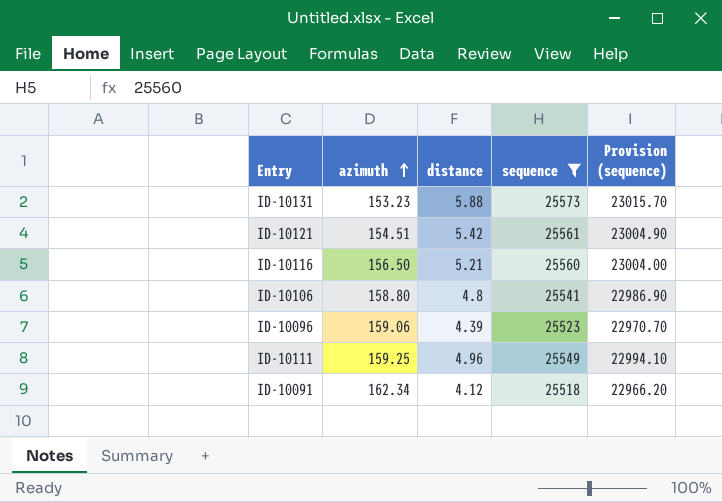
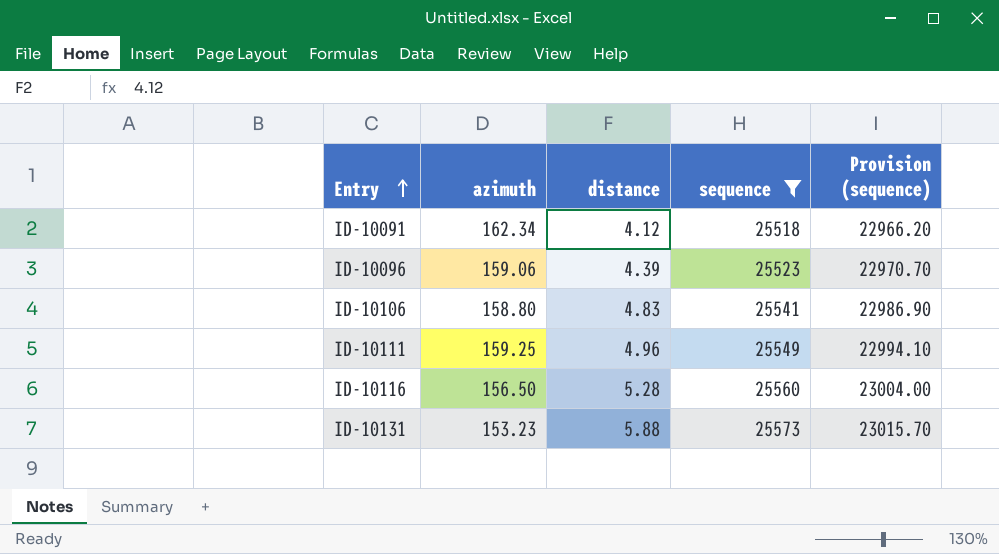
row order: azimuth ascending -> Entry ascending
row ID-10121: 154.51 | 5.42 | 25561 | 23004.90 -> none
ID-10106 | distance: 4.8 -> 4.83
ID-10116 | distance: 5.21 -> 5.28

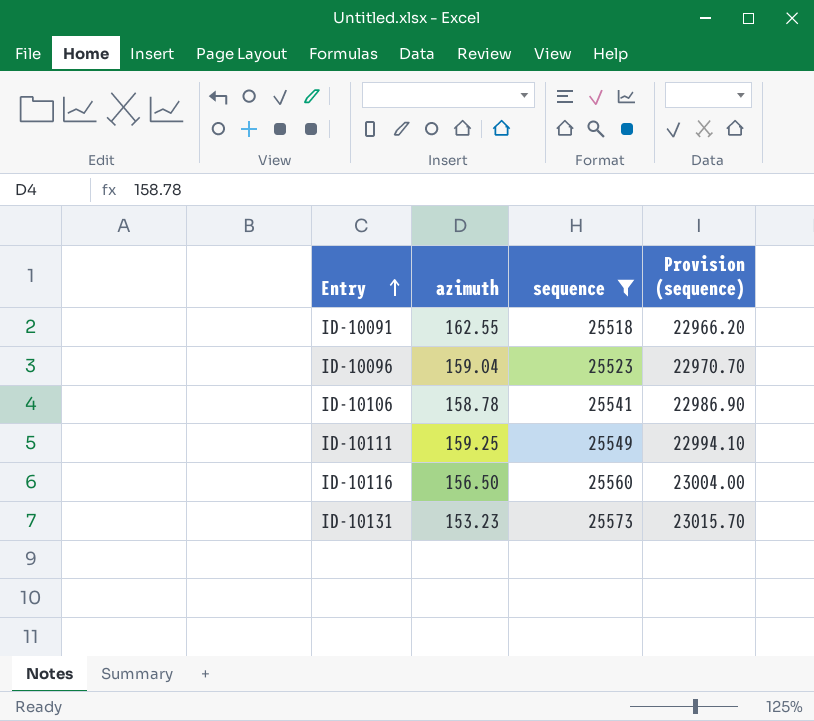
column distance | position: 3 -> none
ID-10091 | azimuth: 162.34 -> 162.55
ID-10096 | azimuth: 159.06 -> 159.04
ID-10106 | azimuth: 158.80 -> 158.78

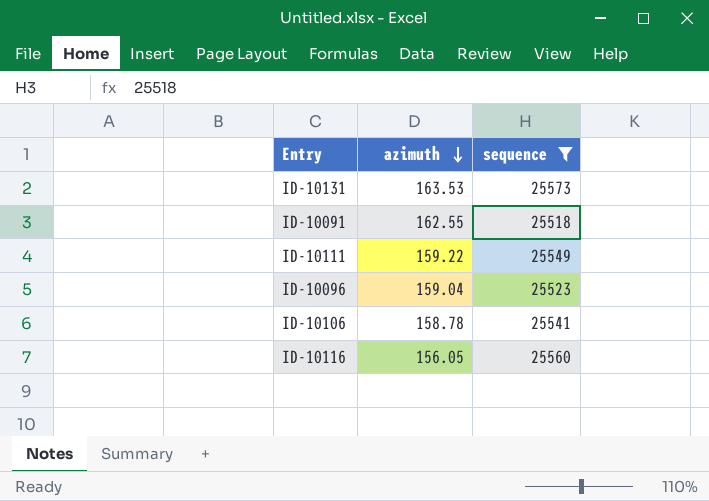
row order: Entry ascending -> azimuth descending
column Provision (sequence) | formula: [sequence] * 0.9 -> none
ID-10131 | azimuth: 153.23 -> 163.53
ID-10111 | azimuth: 159.25 -> 159.22
ID-10116 | azimuth: 156.50 -> 156.05

